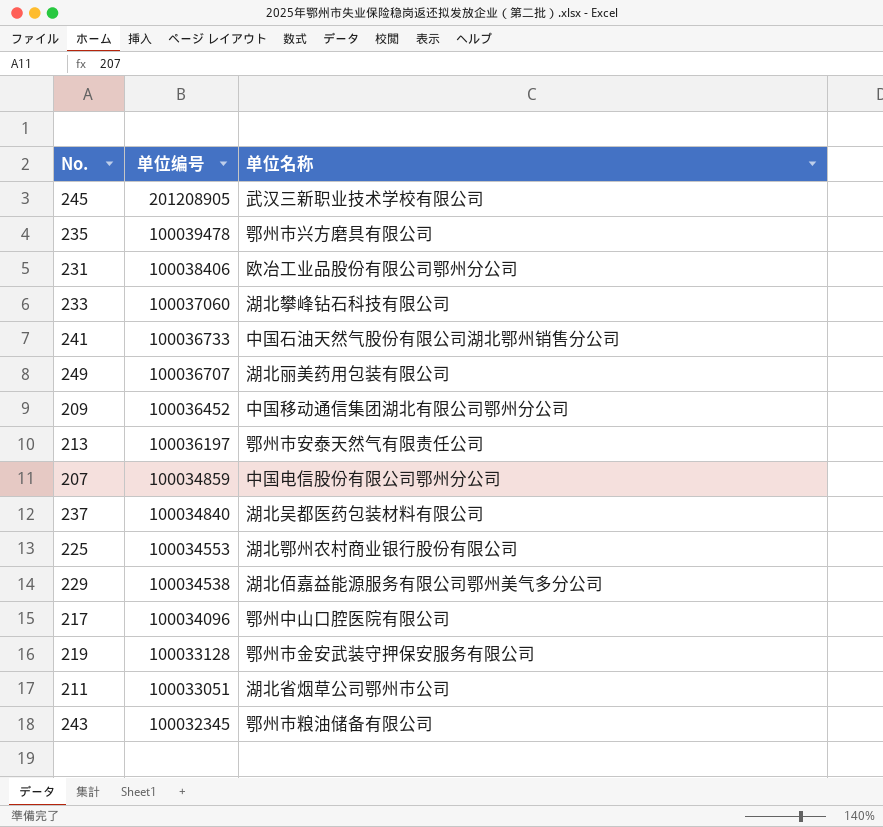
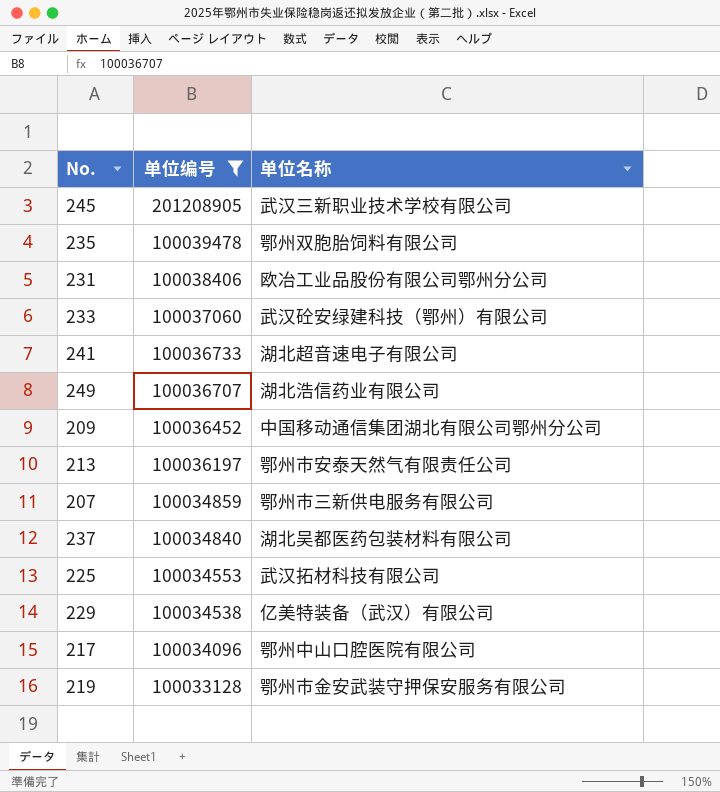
filter: none -> 单位编号 >= 100033128
235 | 单位名称: 鄂州市兴方磨具有限公司 -> 鄂州双胞胎饲料有限公司
233 | 单位名称: 湖北攀峰钻石科技有限公司 -> 武汉砼安绿建科技（鄂州）有限公司
241 | 单位名称: 中国石油天然气股份有限公司湖北鄂州销售分公司 -> 湖北超音速电子有限公司
249 | 单位名称: 湖北丽美药用包装有限公司 -> 湖北浩信药业有限公司
207 | 单位名称: 中国电信股份有限公司鄂州分公司 -> 鄂州市三新供电服务有限公司
225 | 单位名称: 湖北鄂州农村商业银行股份有限公司 -> 武汉拓材科技有限公司
229 | 单位名称: 湖北佰嘉益能源服务有限公司鄂州美气多分公司 -> 亿美特装备（武汉）有限公司

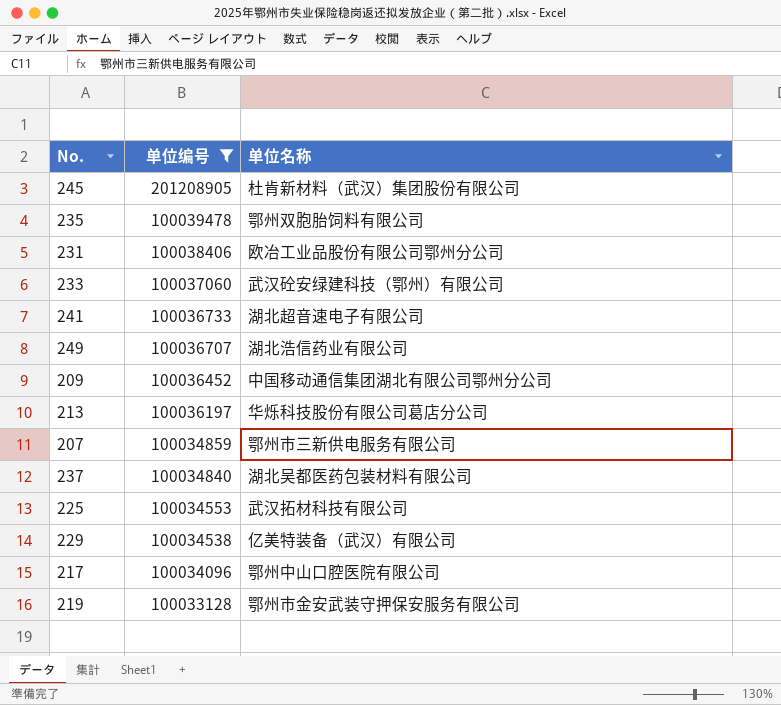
245 | 单位名称: 武汉三新职业技术学校有限公司 -> 杜肯新材料（武汉）集团股份有限公司
213 | 单位名称: 鄂州市安泰天然气有限责任公司 -> 华烁科技股份有限公司葛店分公司

